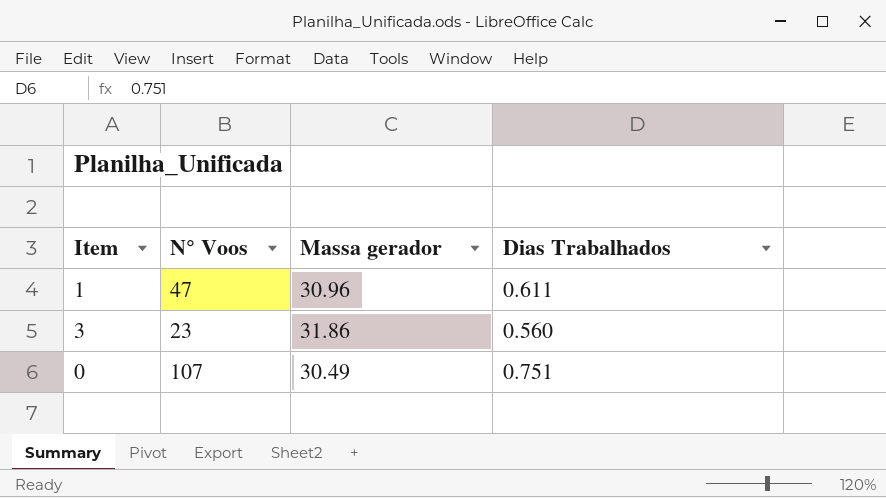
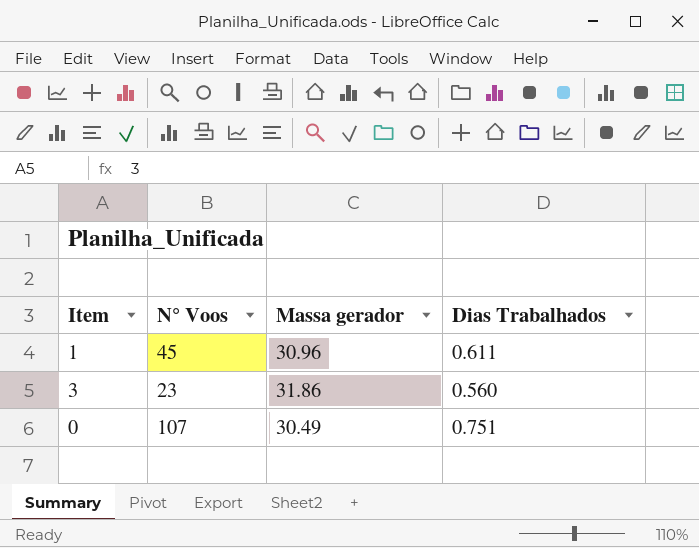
1 | N° Voos: 47 -> 45

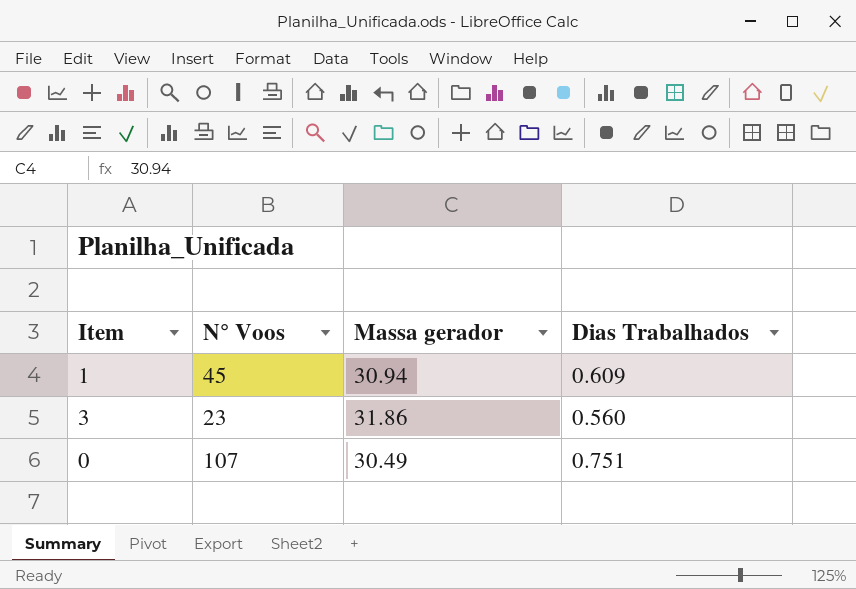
1 | Massa gerador: 30.96 -> 30.94
1 | Dias Trabalhados: 0.611 -> 0.609

